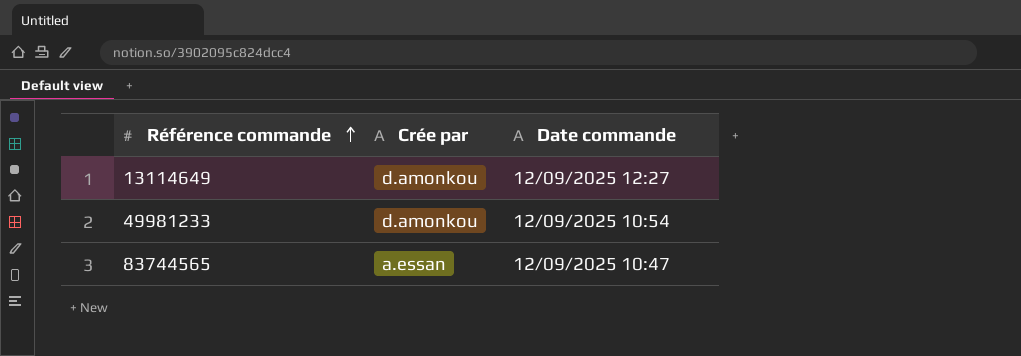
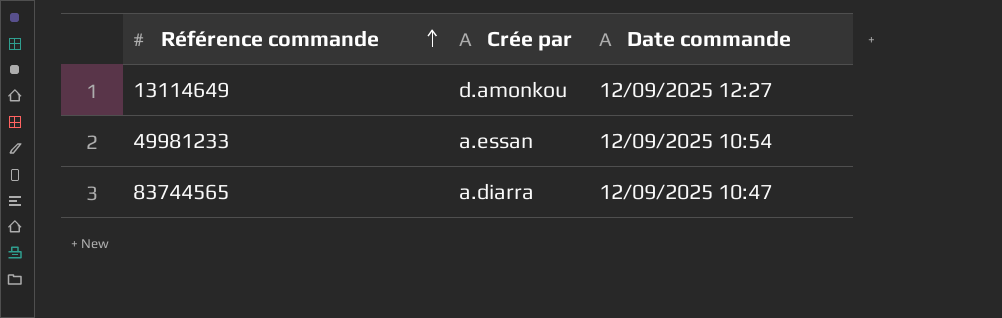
49981233 | Crée par: d.amonkou -> a.essan
83744565 | Crée par: a.essan -> a.diarra

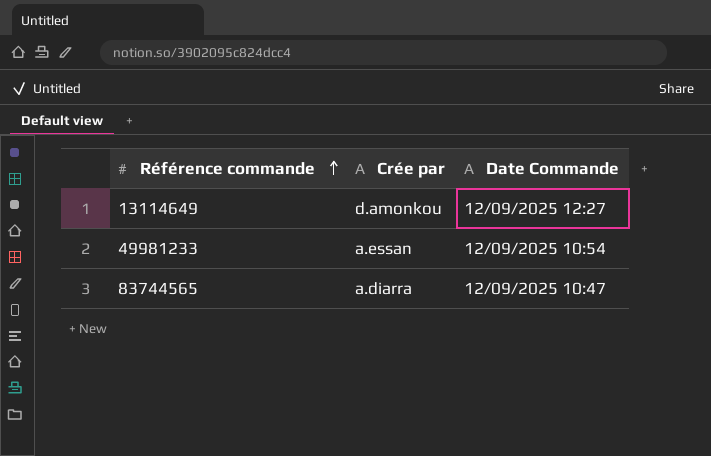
column name: Date commande -> Date Commande

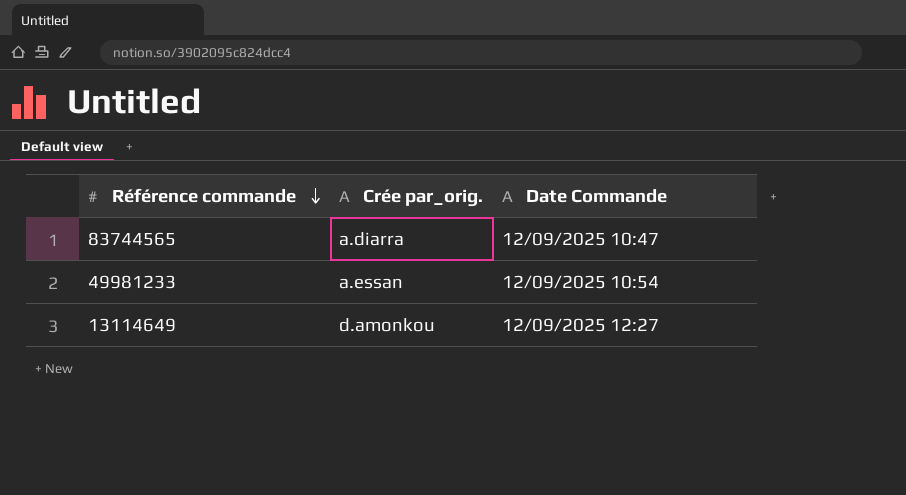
row order: Référence commande ascending -> Référence commande descending
column name: Crée par -> Crée par_orig.

